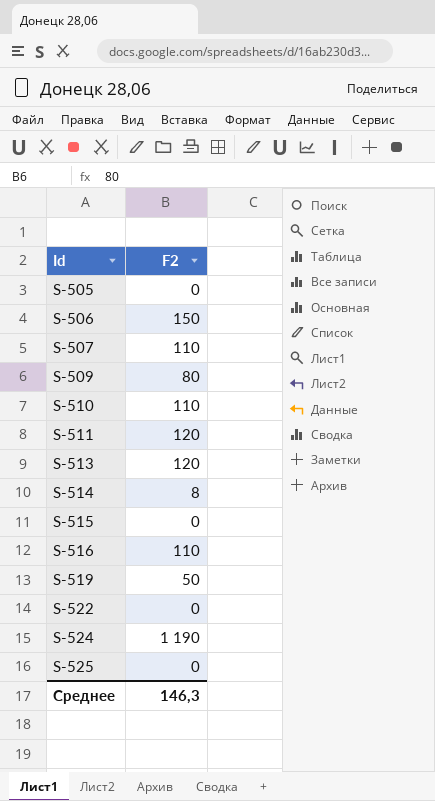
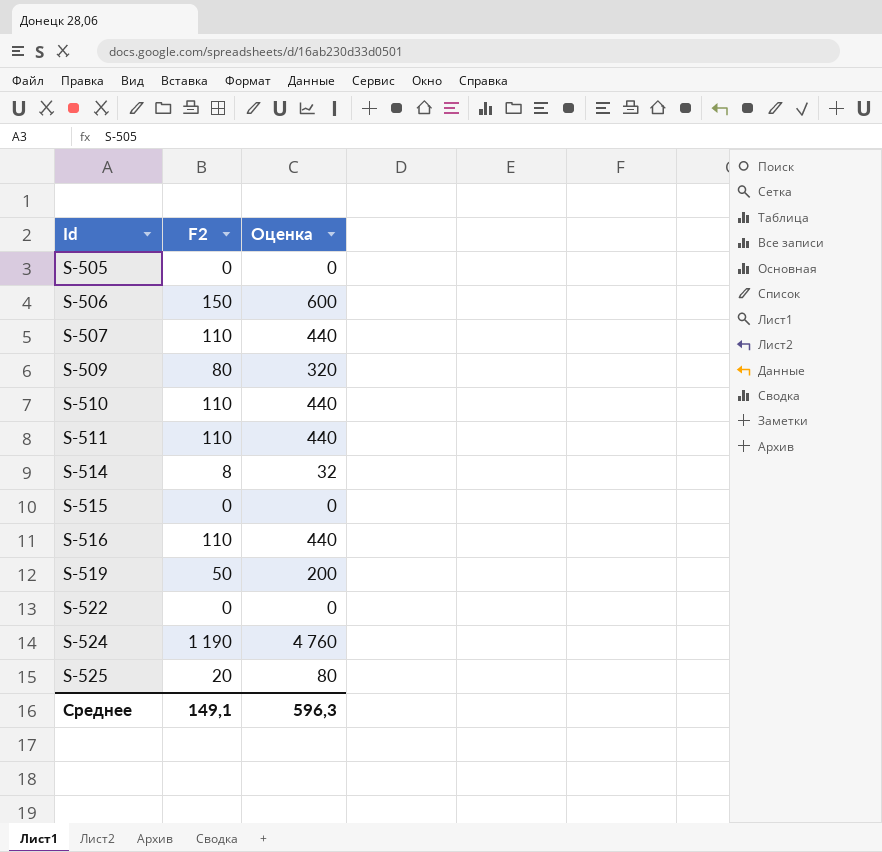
column Оценка | formula: none -> [F2] * 4
row S-513: 120 -> none
S-511 | F2: 120 -> 110
S-525 | F2: 0 -> 20
Среднее | F2: 146,3 -> 149,1

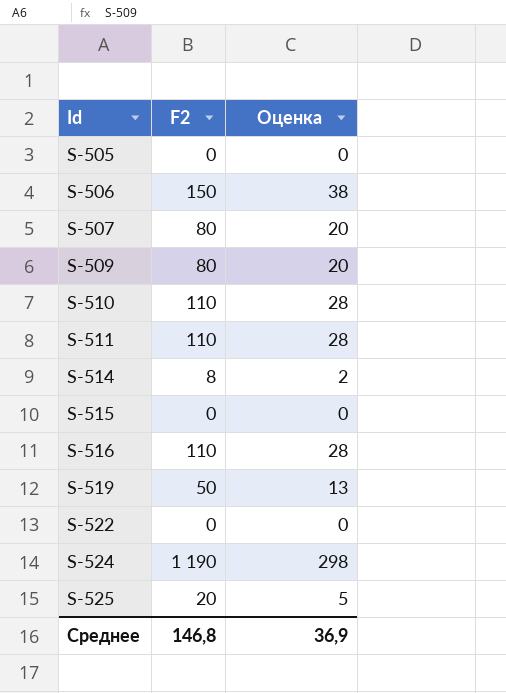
column Оценка | formula: [F2] * 4 -> [F2] * 0,25
S-507 | F2: 110 -> 80
Среднее | F2: 149,1 -> 146,8
Среднее | Оценка: 596,3 -> 36,9

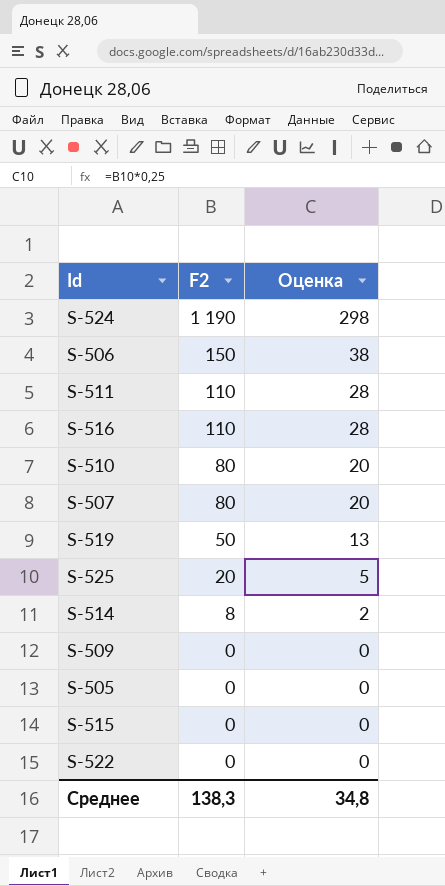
row order: Id ascending -> F2 descending
S-510 | F2: 110 -> 80
S-510 | Оценка: 28 -> 20
S-509 | F2: 80 -> 0
S-509 | Оценка: 20 -> 0
Среднее | F2: 146,8 -> 138,3
Среднее | Оценка: 36,9 -> 34,8

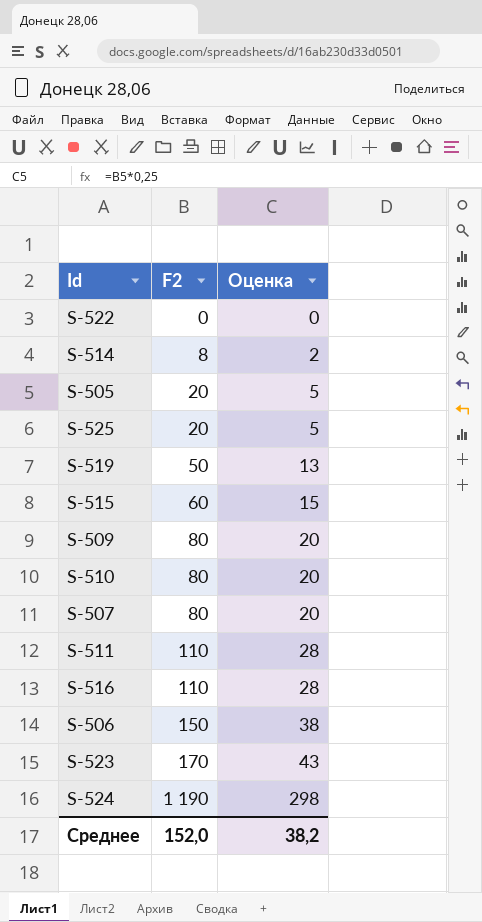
row order: F2 descending -> F2 ascending
S-505 | F2: 0 -> 20
S-505 | Оценка: 0 -> 5
S-515 | F2: 0 -> 60
S-515 | Оценка: 0 -> 15
S-509 | F2: 0 -> 80
S-509 | Оценка: 0 -> 20
row S-523: none -> 170 | 43
Среднее | F2: 138,3 -> 152,0
Среднее | Оценка: 34,8 -> 38,2

